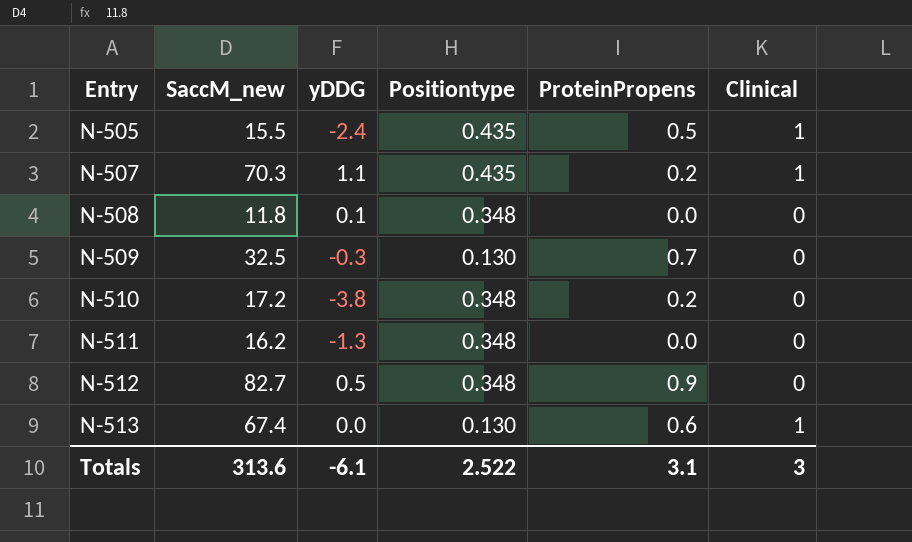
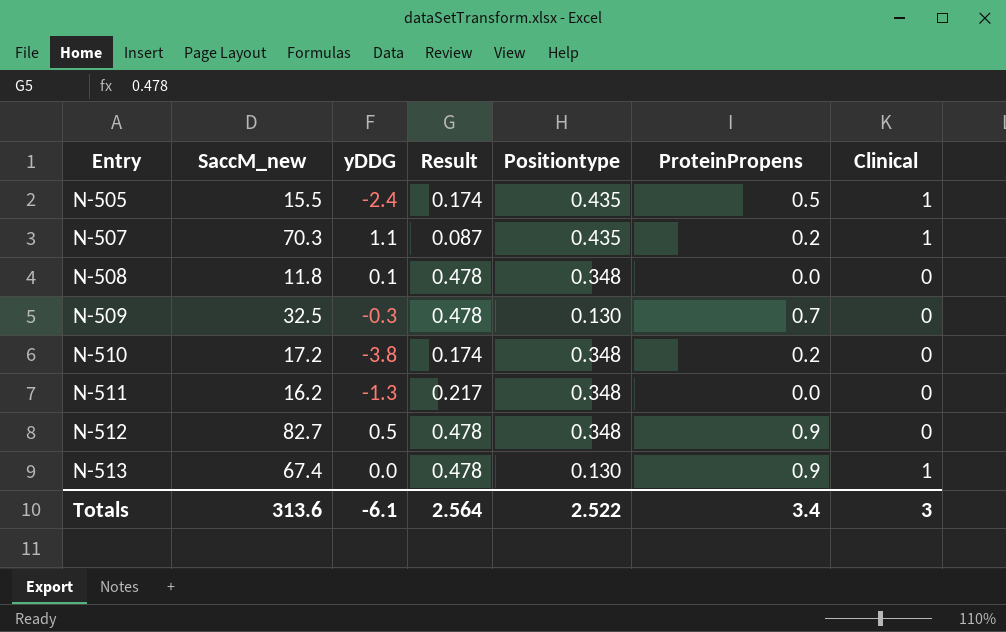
column Result | position: none -> 4
N-513 | ProteinPropens: 0.6 -> 0.9
Totals | ProteinPropens: 3.1 -> 3.4

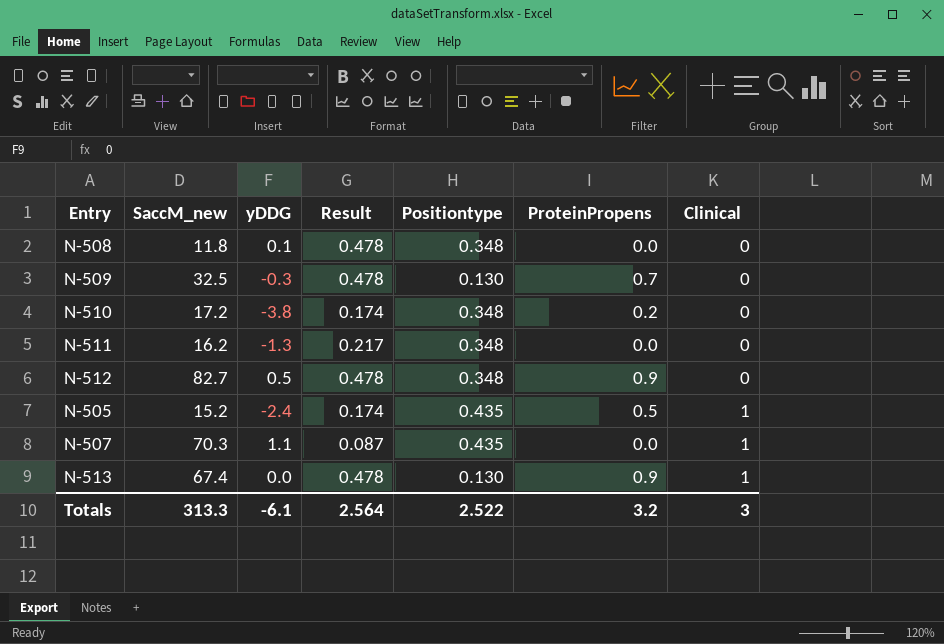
row order: Entry ascending -> Clinical ascending
N-505 | SaccM_new: 15.5 -> 15.2
N-507 | ProteinPropens: 0.2 -> 0.0
Totals | SaccM_new: 313.6 -> 313.3
Totals | ProteinPropens: 3.4 -> 3.2

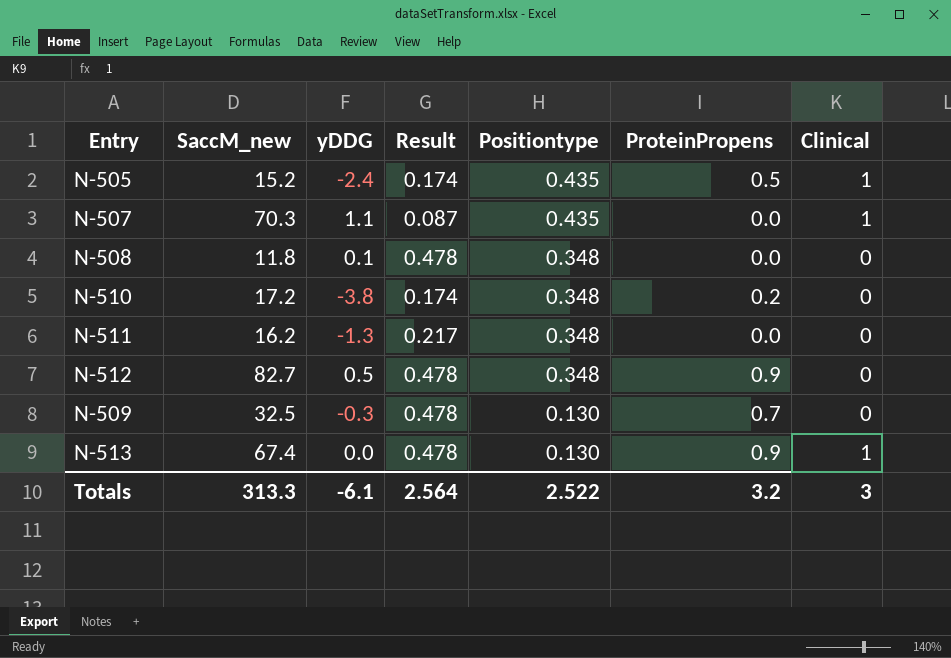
row order: Clinical ascending -> Positiontype descending

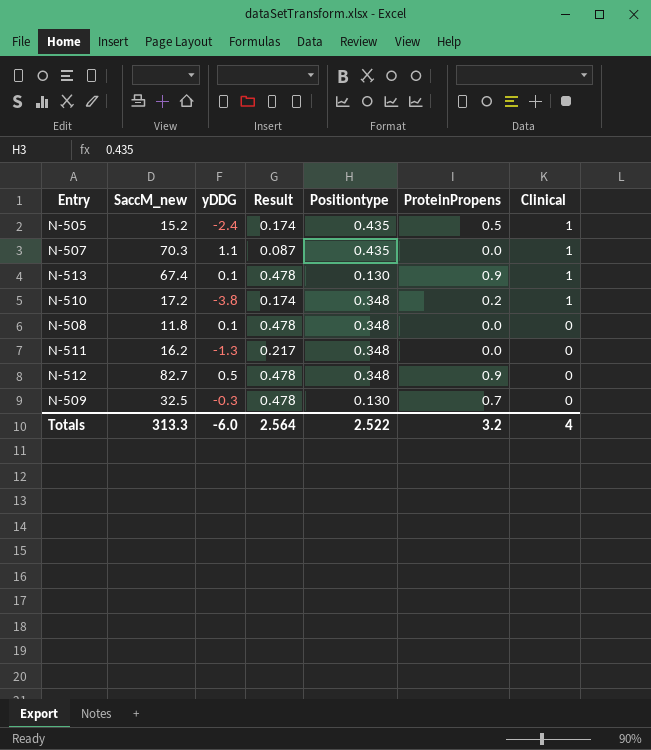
row order: Positiontype descending -> Clinical descending
N-513 | yDDG: 0.0 -> 0.1
N-510 | Clinical: 0 -> 1
Totals | yDDG: -6.1 -> -6.0
Totals | Clinical: 3 -> 4

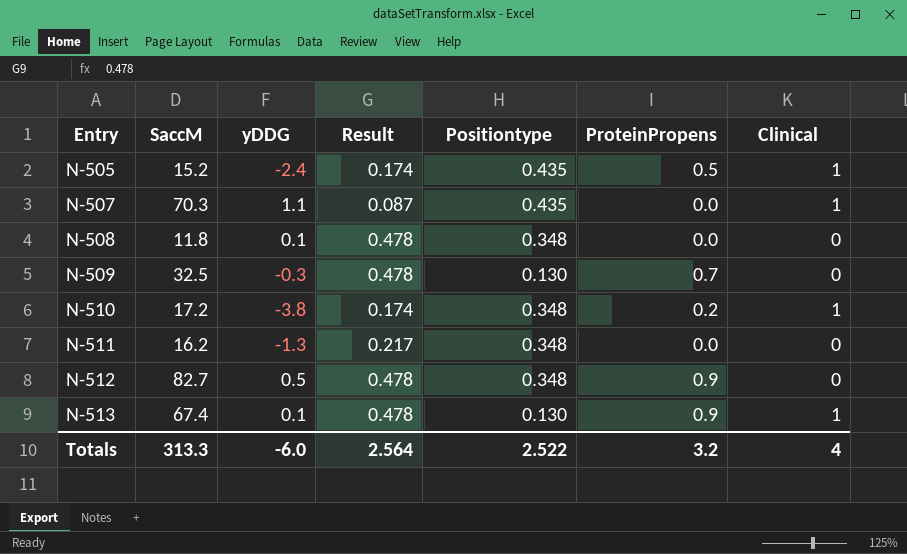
row order: Clinical descending -> Entry ascending
column name: SaccM_new -> SaccM

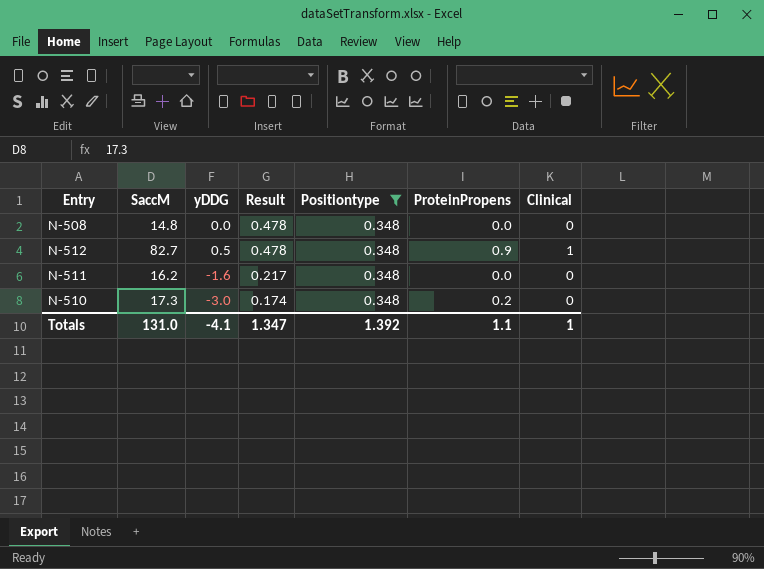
filter: none -> Positiontype = 0.348
row order: Entry ascending -> Result descending
N-508 | SaccM: 11.8 -> 14.8
N-508 | yDDG: 0.1 -> 0.0
N-512 | Clinical: 0 -> 1
N-511 | yDDG: -1.3 -> -1.6
N-510 | SaccM: 17.2 -> 17.3
N-510 | yDDG: -3.8 -> -3.0
N-510 | Clinical: 1 -> 0
Totals | SaccM: 313.3 -> 131.0
Totals | yDDG: -6.0 -> -4.1
Totals | Result: 2.564 -> 1.347
Totals | Positiontype: 2.522 -> 1.392
Totals | ProteinPropens: 3.2 -> 1.1
Totals | Clinical: 4 -> 1

